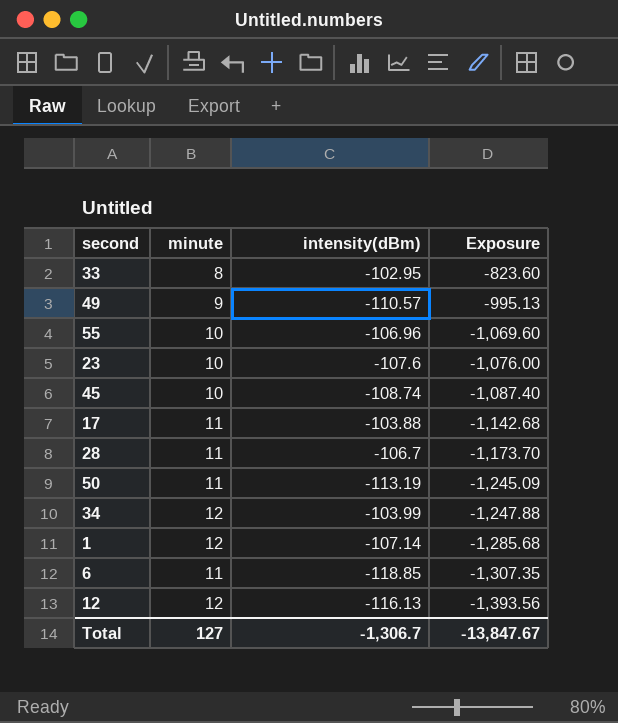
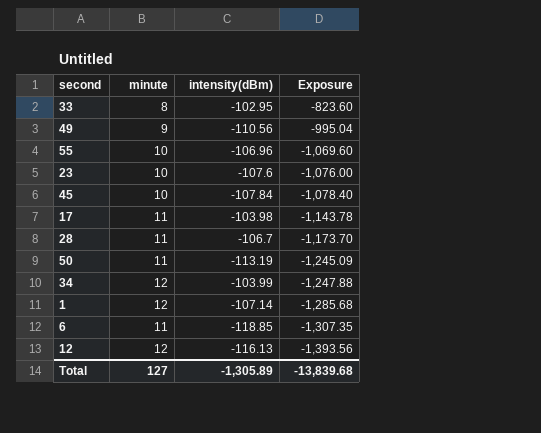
49 | intensity(dBm): -110.57 -> -110.56
49 | Exposure: -995.13 -> -995.04
45 | intensity(dBm): -108.74 -> -107.84
45 | Exposure: -1,087.40 -> -1,078.40
17 | intensity(dBm): -103.88 -> -103.98
17 | Exposure: -1,142.68 -> -1,143.78
Total | intensity(dBm): -1,306.7 -> -1,305.89
Total | Exposure: -13,847.67 -> -13,839.68

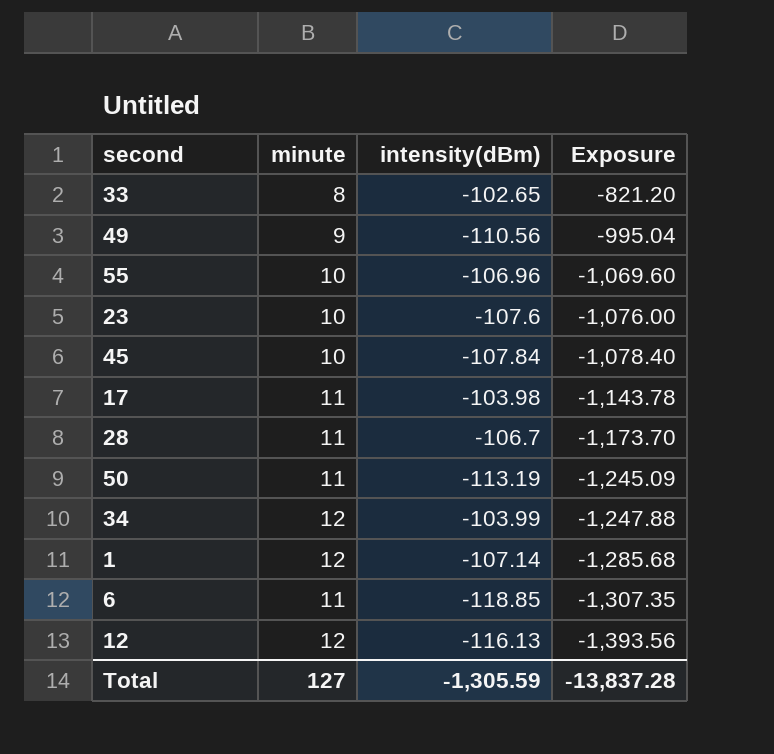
33 | intensity(dBm): -102.95 -> -102.65
33 | Exposure: -823.60 -> -821.20
Total | intensity(dBm): -1,305.89 -> -1,305.59
Total | Exposure: -13,839.68 -> -13,837.28

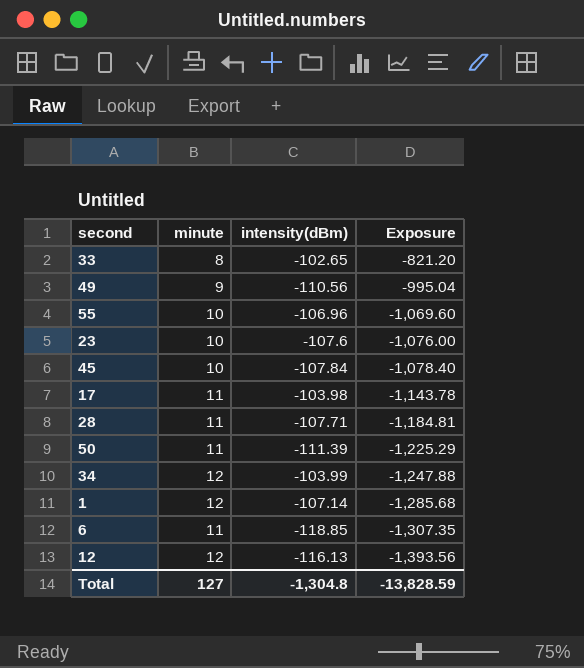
28 | intensity(dBm): -106.7 -> -107.71
28 | Exposure: -1,173.70 -> -1,184.81
50 | intensity(dBm): -113.19 -> -111.39
50 | Exposure: -1,245.09 -> -1,225.29
Total | intensity(dBm): -1,305.59 -> -1,304.8
Total | Exposure: -13,837.28 -> -13,828.59

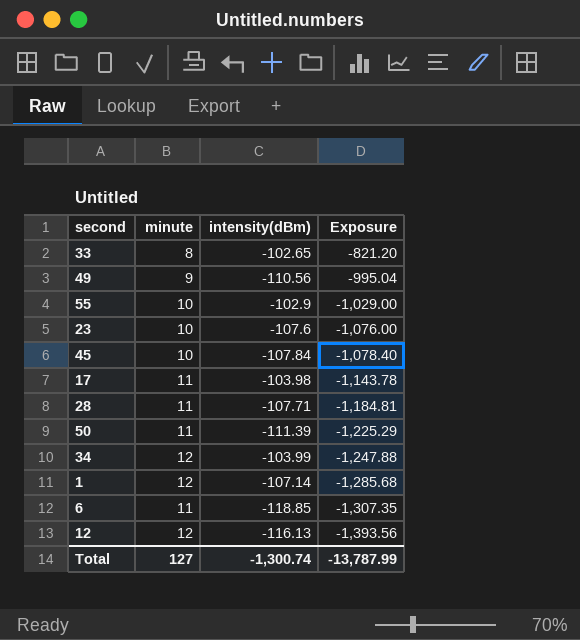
55 | intensity(dBm): -106.96 -> -102.9
55 | Exposure: -1,069.60 -> -1,029.00
Total | intensity(dBm): -1,304.8 -> -1,300.74
Total | Exposure: -13,828.59 -> -13,787.99

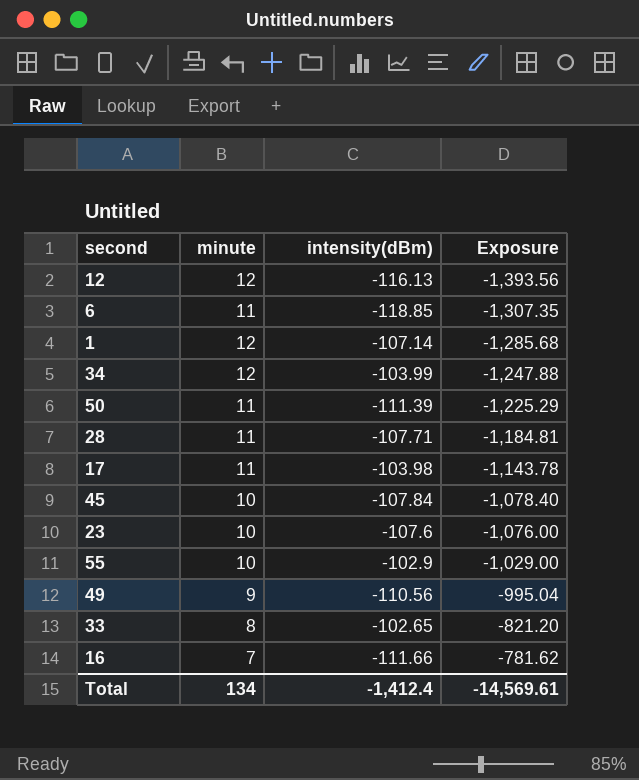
row order: Exposure descending -> Exposure ascending
row 16: none -> 7 | -111.66 | -781.62
Total | minute: 127 -> 134
Total | intensity(dBm): -1,300.74 -> -1,412.4
Total | Exposure: -13,787.99 -> -14,569.61

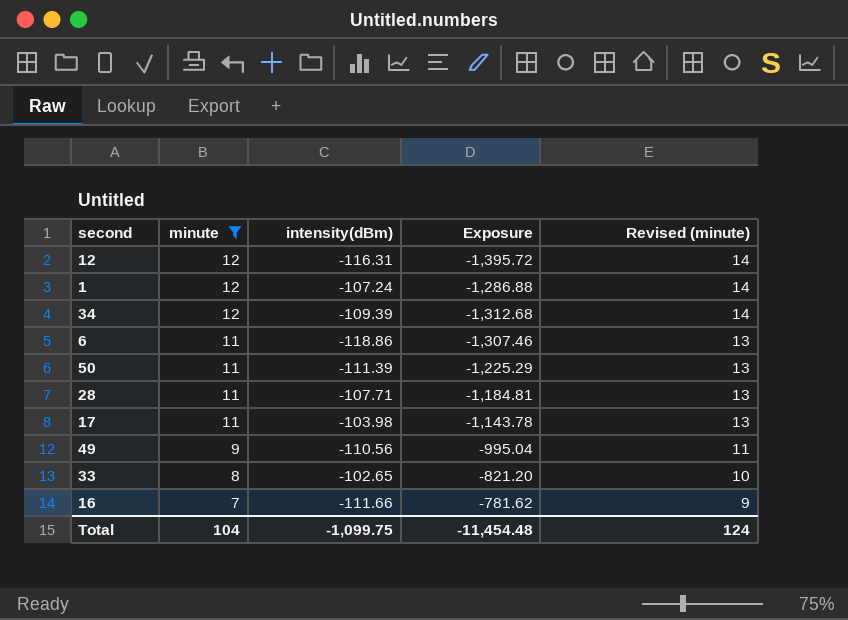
filter: none -> minute != 10
row order: Exposure ascending -> minute descending
column Revised (minute) | formula: none -> [minute] + 2
12 | intensity(dBm): -116.13 -> -116.31
12 | Exposure: -1,393.56 -> -1,395.72
1 | intensity(dBm): -107.14 -> -107.24
1 | Exposure: -1,285.68 -> -1,286.88
34 | intensity(dBm): -103.99 -> -109.39
34 | Exposure: -1,247.88 -> -1,312.68
6 | intensity(dBm): -118.85 -> -118.86
6 | Exposure: -1,307.35 -> -1,307.46
Total | minute: 134 -> 104
Total | intensity(dBm): -1,412.4 -> -1,099.75
Total | Exposure: -14,569.61 -> -11,454.48

